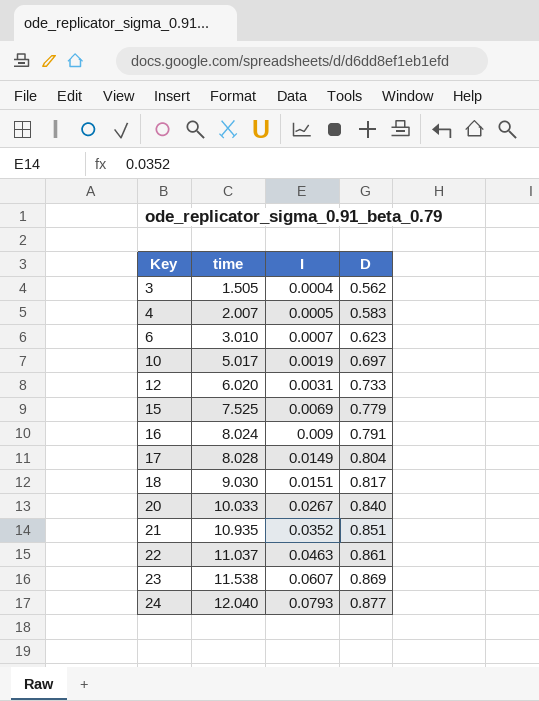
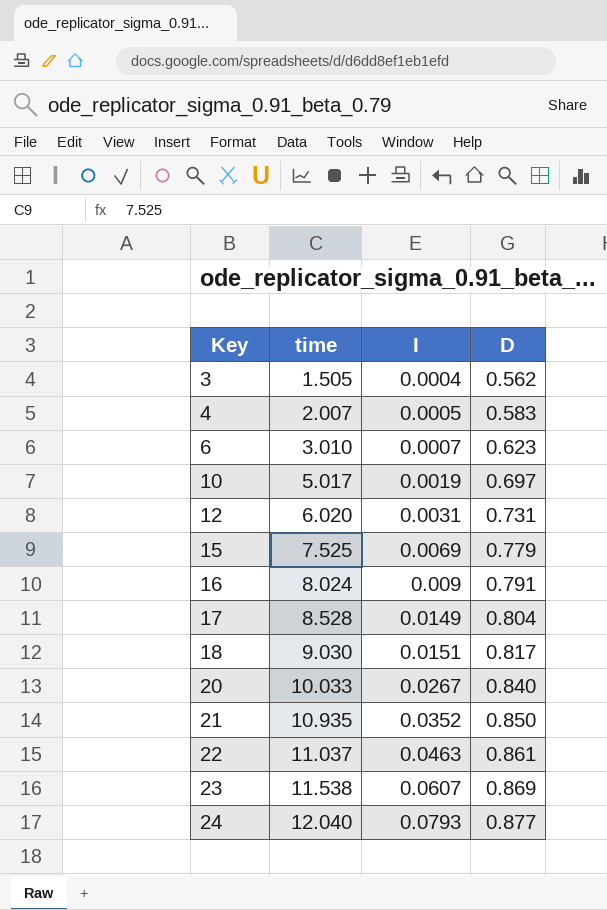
12 | D: 0.733 -> 0.731
17 | time: 8.028 -> 8.528
21 | D: 0.851 -> 0.850

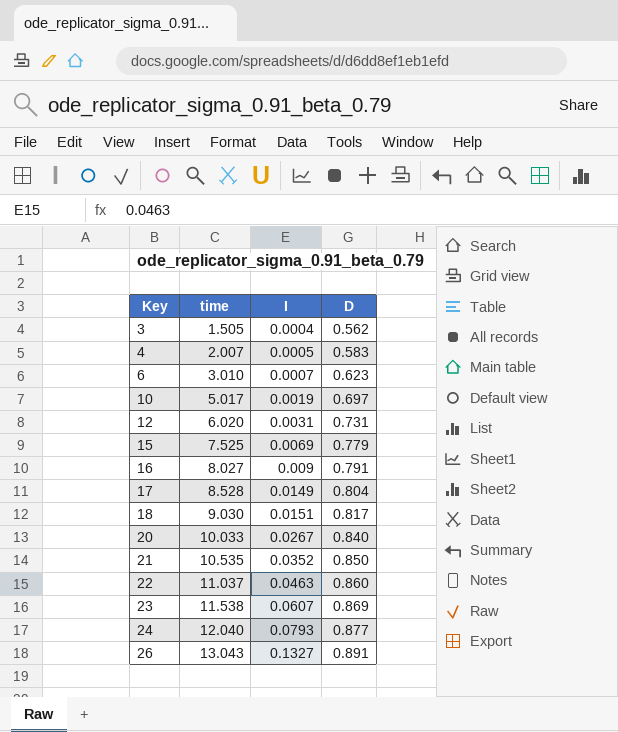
16 | time: 8.024 -> 8.027
21 | time: 10.935 -> 10.535
22 | D: 0.861 -> 0.860
row 26: none -> 13.043 | 0.1327 | 0.891

